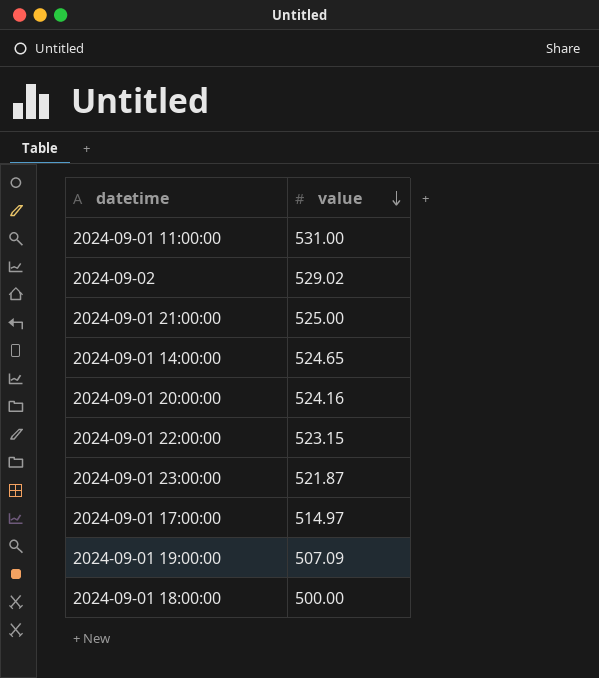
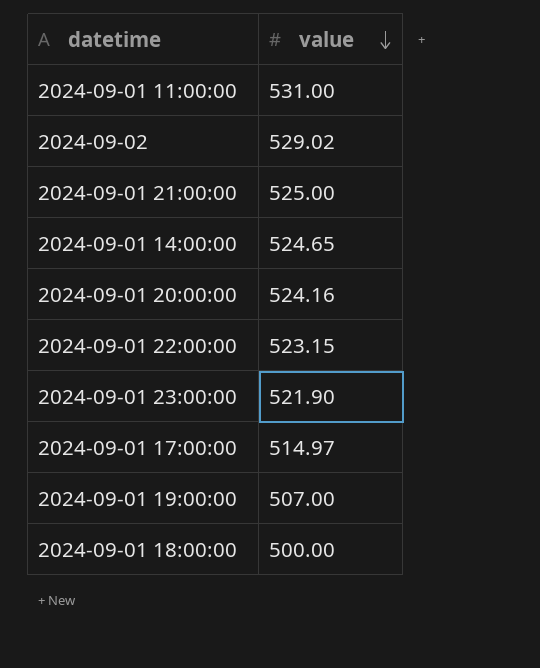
2024-09-01 23:00:00 | value: 521.87 -> 521.90
2024-09-01 19:00:00 | value: 507.09 -> 507.00

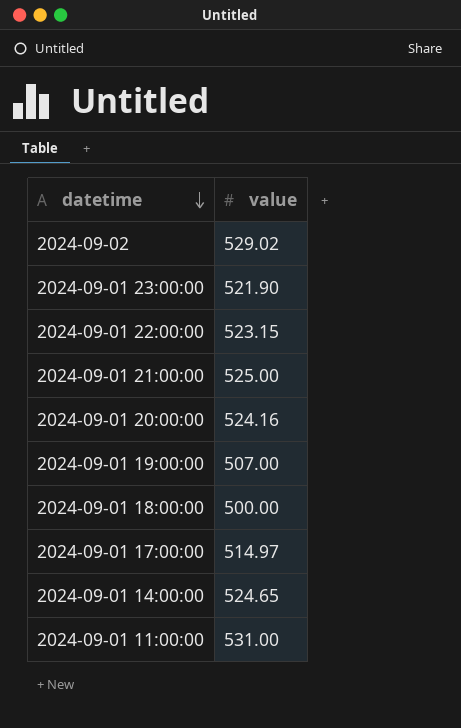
row order: value descending -> datetime descending

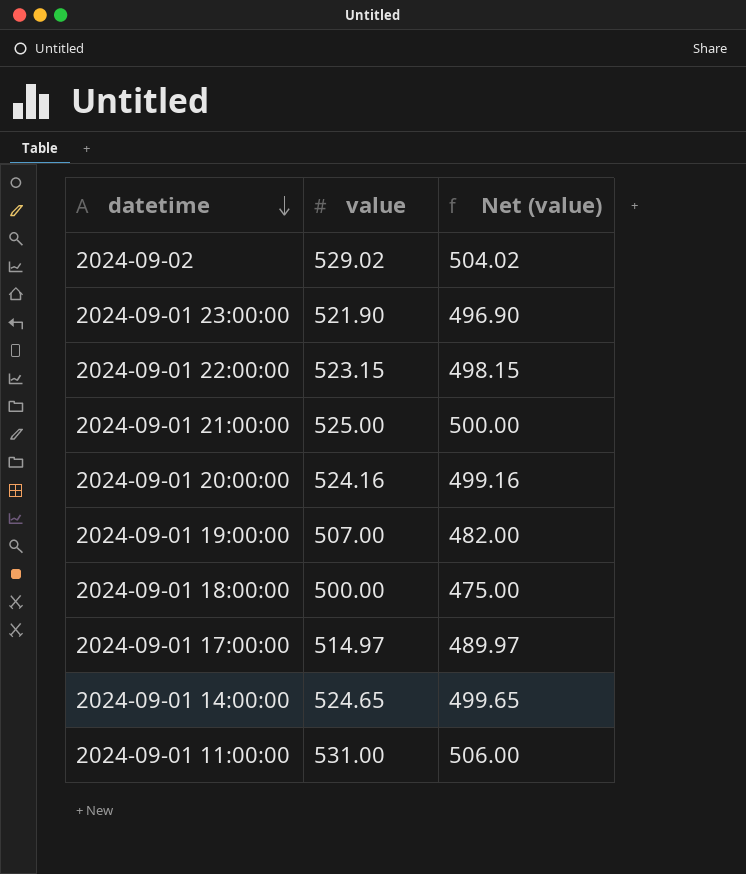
column Net (value) | formula: none -> [value] - 25

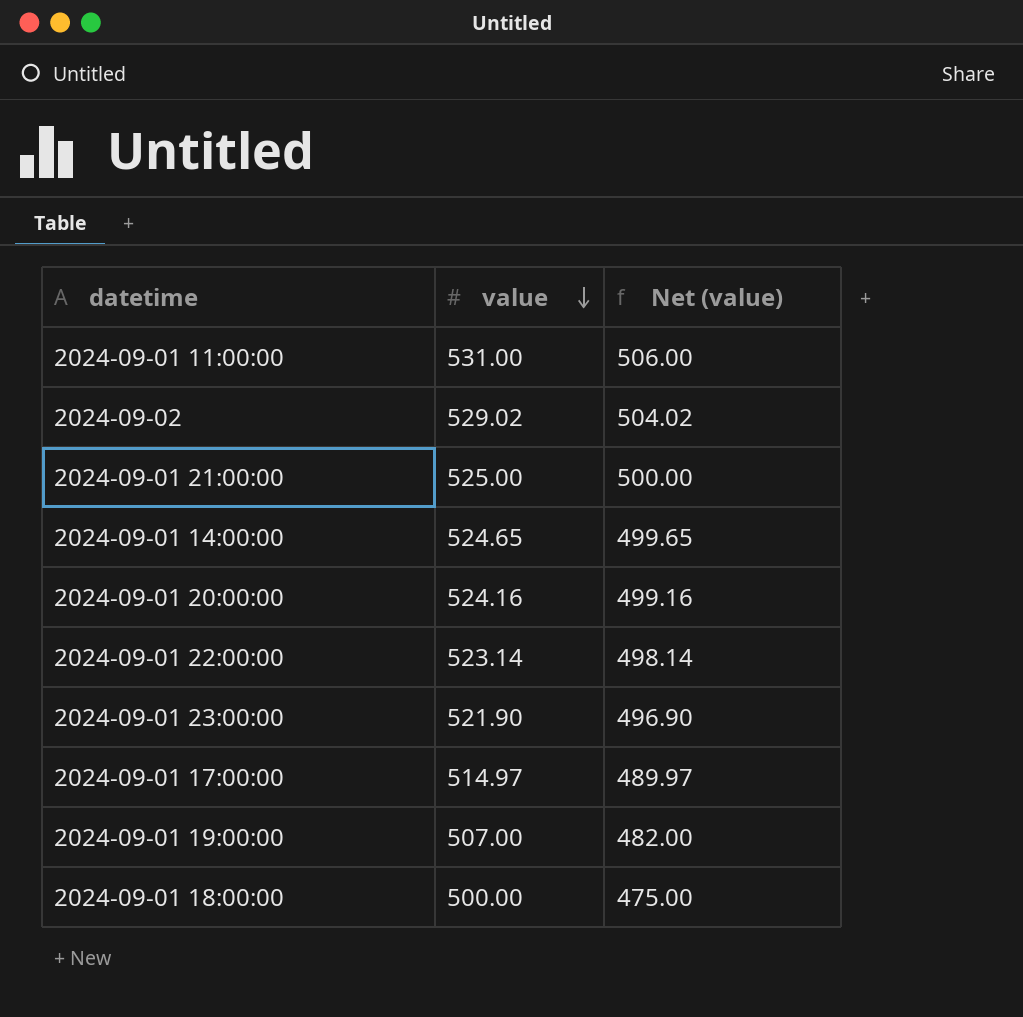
row order: datetime descending -> value descending
2024-09-01 22:00:00 | value: 523.15 -> 523.14
2024-09-01 22:00:00 | Net (value): 498.15 -> 498.14

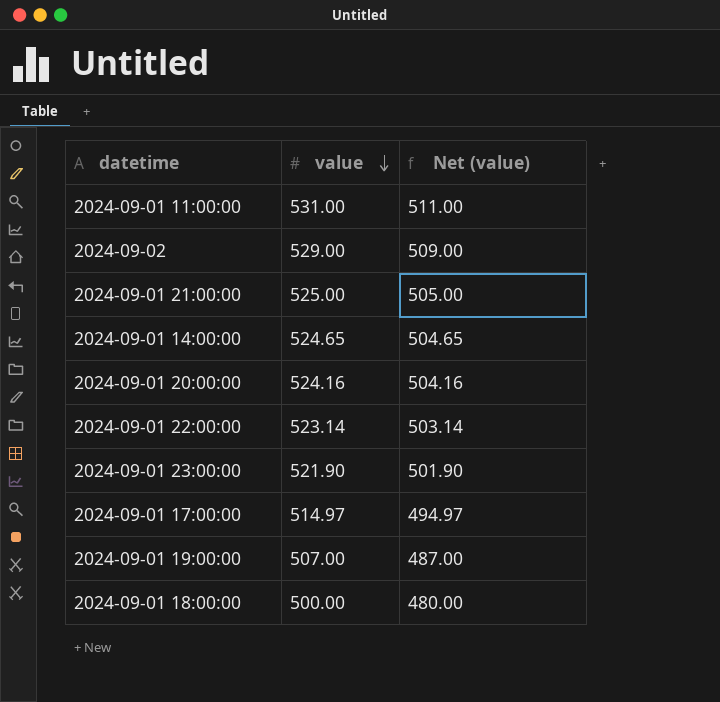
column Net (value) | formula: [value] - 25 -> [value] - 20
2024-09-02 | value: 529.02 -> 529.00

